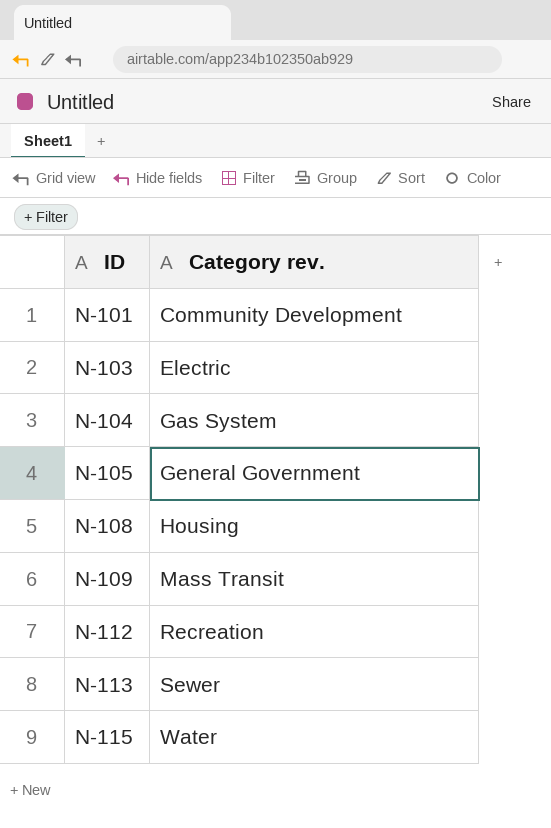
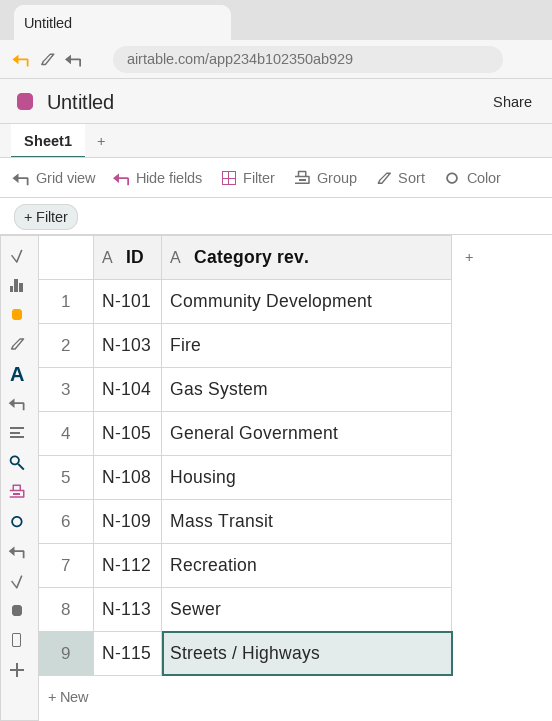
N-103 | Category rev.: Electric -> Fire
N-115 | Category rev.: Water -> Streets / Highways

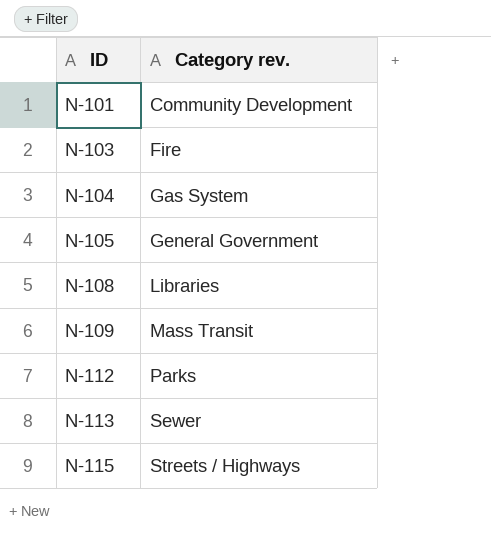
N-108 | Category rev.: Housing -> Libraries
N-112 | Category rev.: Recreation -> Parks

